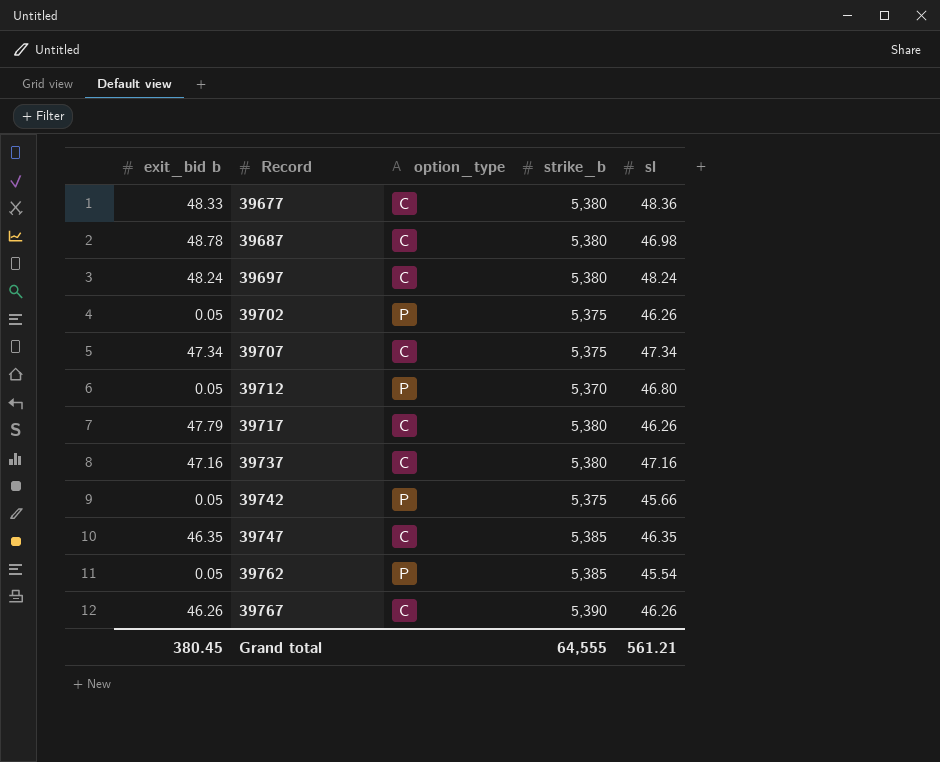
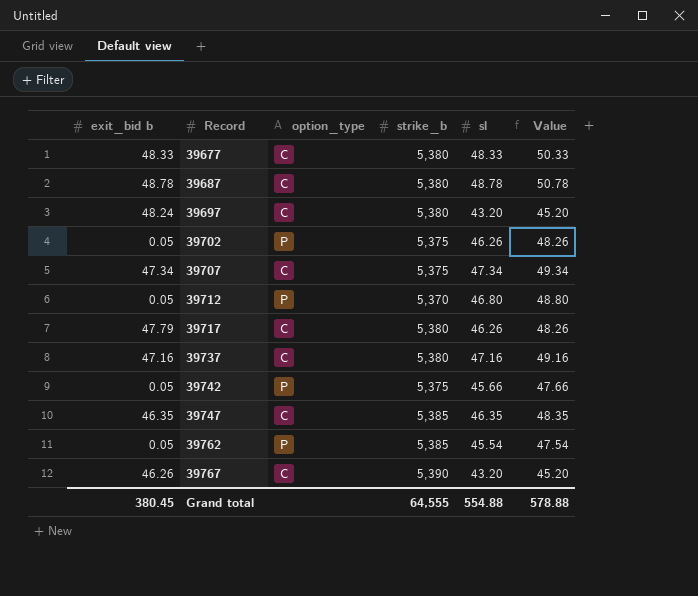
column Value | formula: none -> [sl] + 2
39677 | sl: 48.36 -> 48.33
39687 | sl: 46.98 -> 48.78
39697 | sl: 48.24 -> 43.20
39767 | sl: 46.26 -> 43.20
Grand total | sl: 561.21 -> 554.88

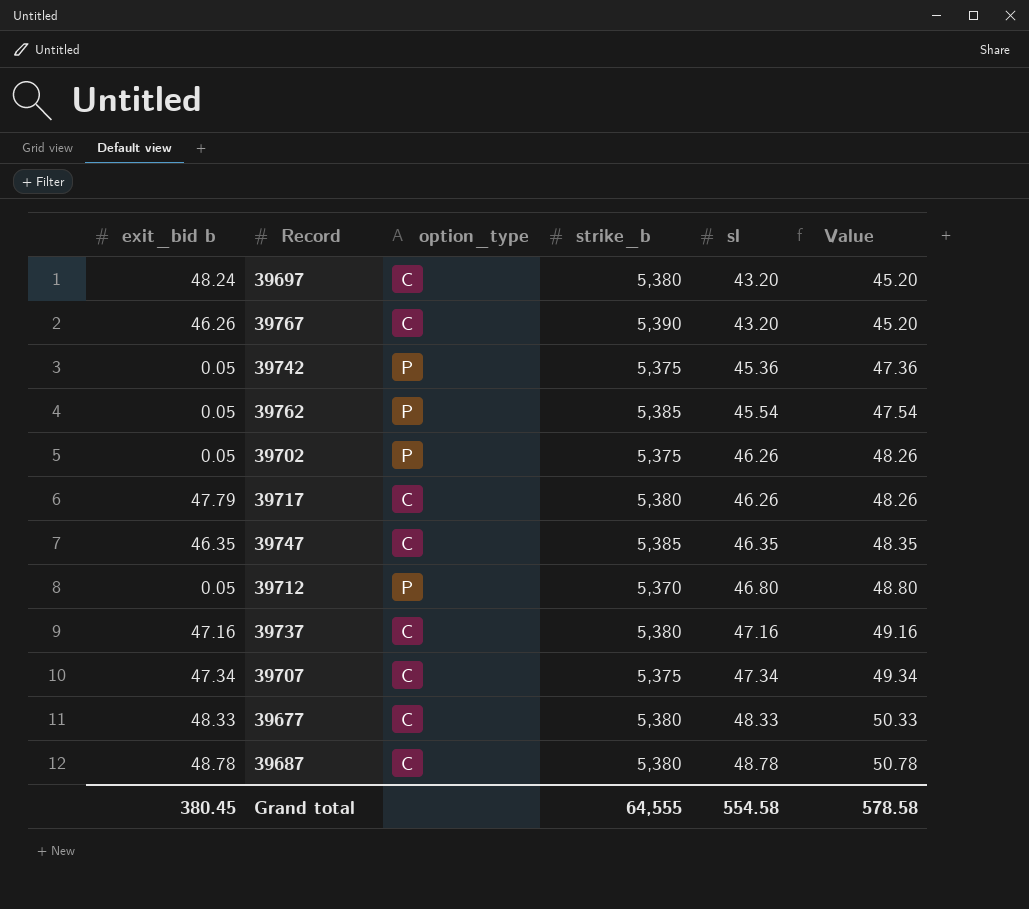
row order: Record ascending -> sl ascending
39742 | sl: 45.66 -> 45.36
39742 | Value: 47.66 -> 47.36
Grand total | sl: 554.88 -> 554.58
Grand total | Value: 578.88 -> 578.58

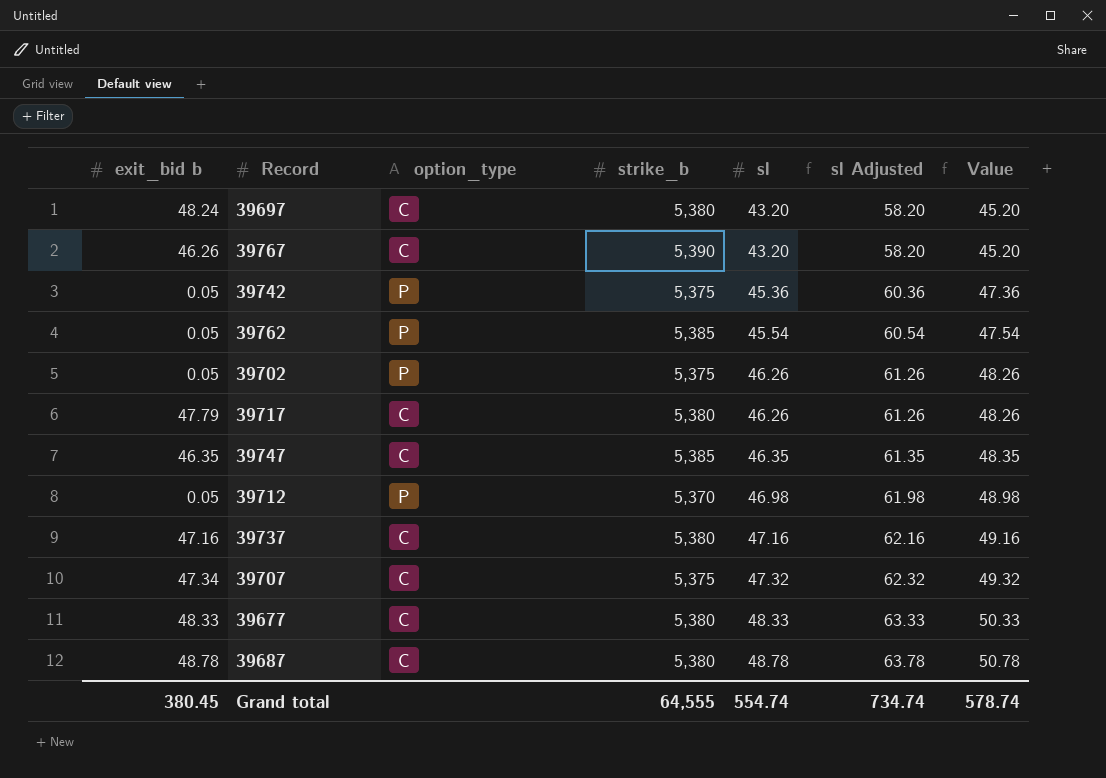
column sl Adjusted | formula: none -> [sl] + 15
39712 | sl: 46.80 -> 46.98
39712 | Value: 48.80 -> 48.98
39707 | sl: 47.34 -> 47.32
39707 | Value: 49.34 -> 49.32
Grand total | sl: 554.58 -> 554.74
Grand total | Value: 578.58 -> 578.74

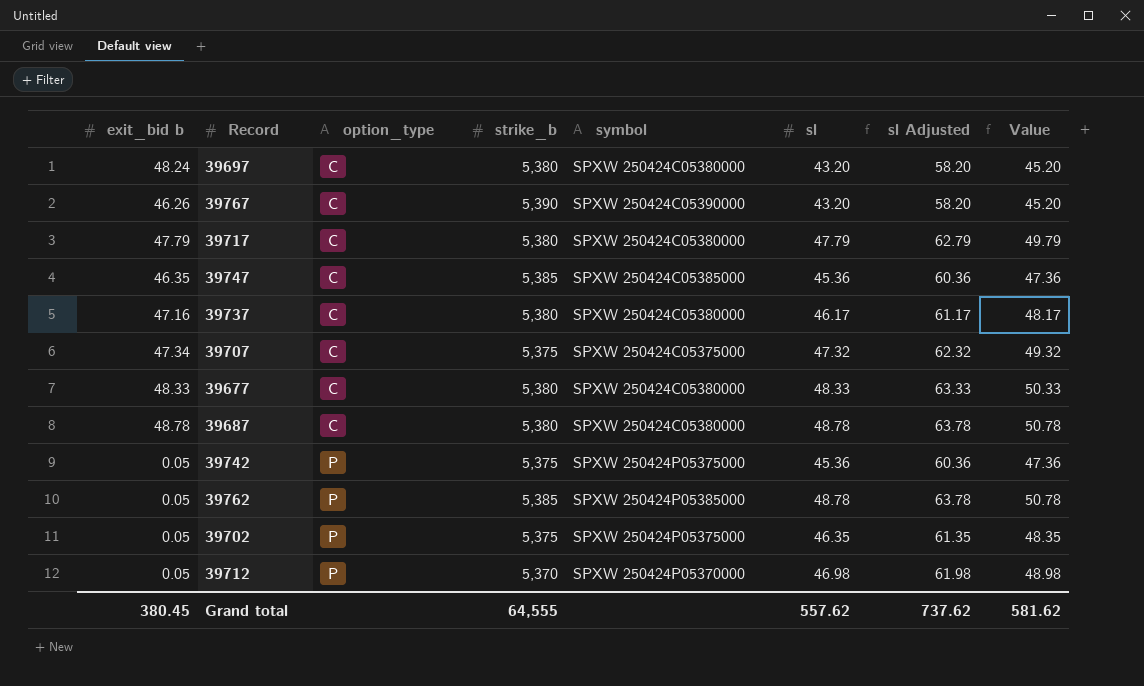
row order: sl ascending -> option_type ascending
column symbol | position: none -> 5
39717 | sl: 46.26 -> 47.79
39717 | sl Adjusted: 61.26 -> 62.79
39717 | Value: 48.26 -> 49.79
39747 | sl: 46.35 -> 45.36
39747 | sl Adjusted: 61.35 -> 60.36
39747 | Value: 48.35 -> 47.36
39737 | sl: 47.16 -> 46.17
39737 | sl Adjusted: 62.16 -> 61.17
39737 | Value: 49.16 -> 48.17
39762 | sl: 45.54 -> 48.78
39762 | sl Adjusted: 60.54 -> 63.78
39762 | Value: 47.54 -> 50.78
39702 | sl: 46.26 -> 46.35
39702 | sl Adjusted: 61.26 -> 61.35
39702 | Value: 48.26 -> 48.35
Grand total | sl: 554.74 -> 557.62
Grand total | sl Adjusted: 734.74 -> 737.62
Grand total | Value: 578.74 -> 581.62

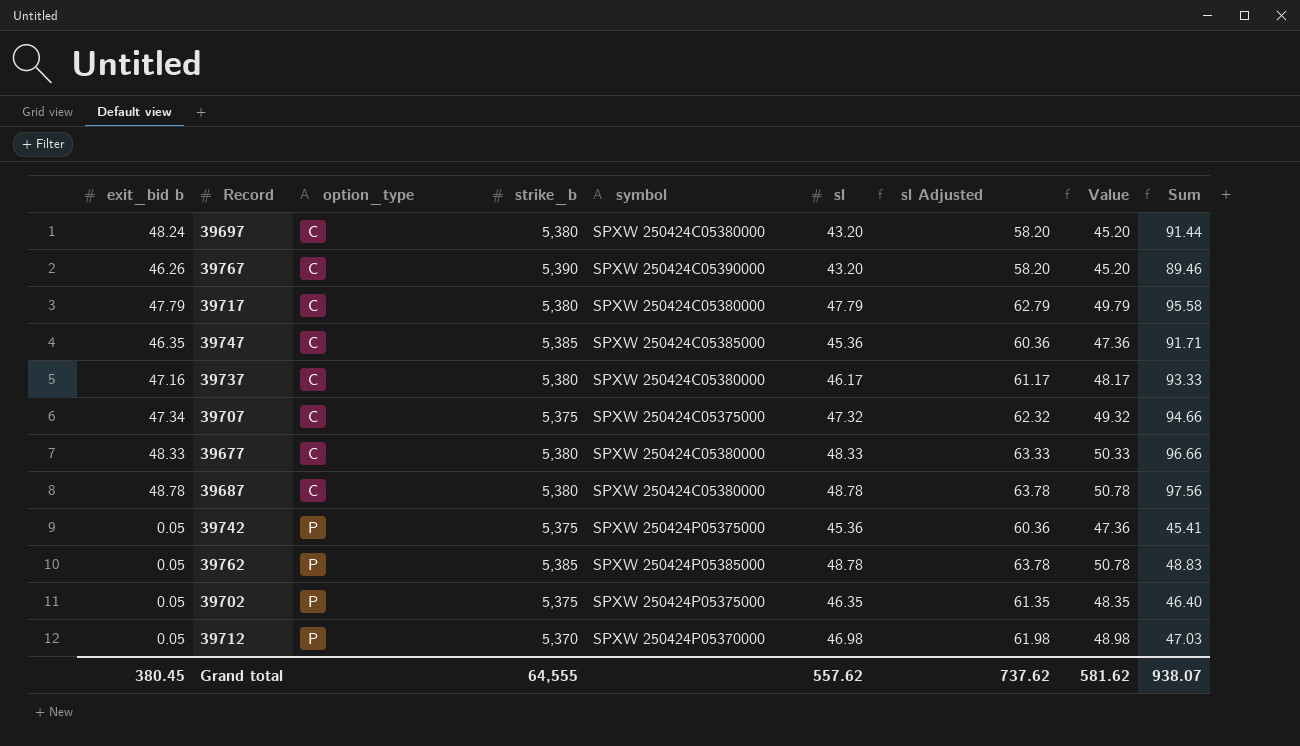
column Sum | formula: none -> [exit_bid b] + [sl]

